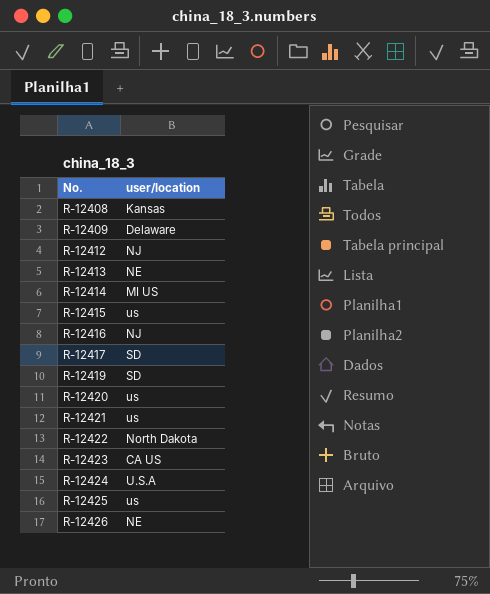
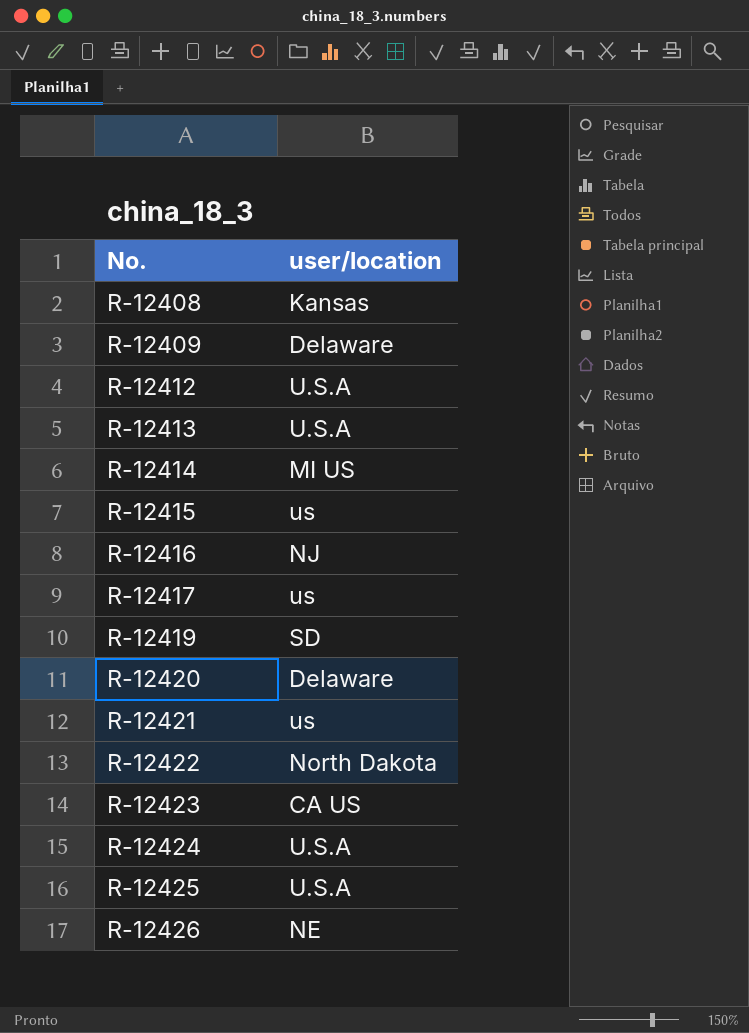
R-12412 | user/location: NJ -> U.S.A
R-12413 | user/location: NE -> U.S.A
R-12417 | user/location: SD -> us
R-12420 | user/location: us -> Delaware
R-12425 | user/location: us -> U.S.A

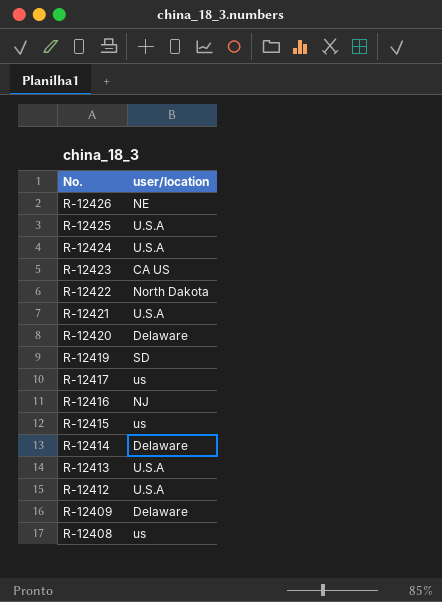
row order: No. ascending -> No. descending
R-12421 | user/location: us -> U.S.A
R-12414 | user/location: MI US -> Delaware
R-12408 | user/location: Kansas -> us

